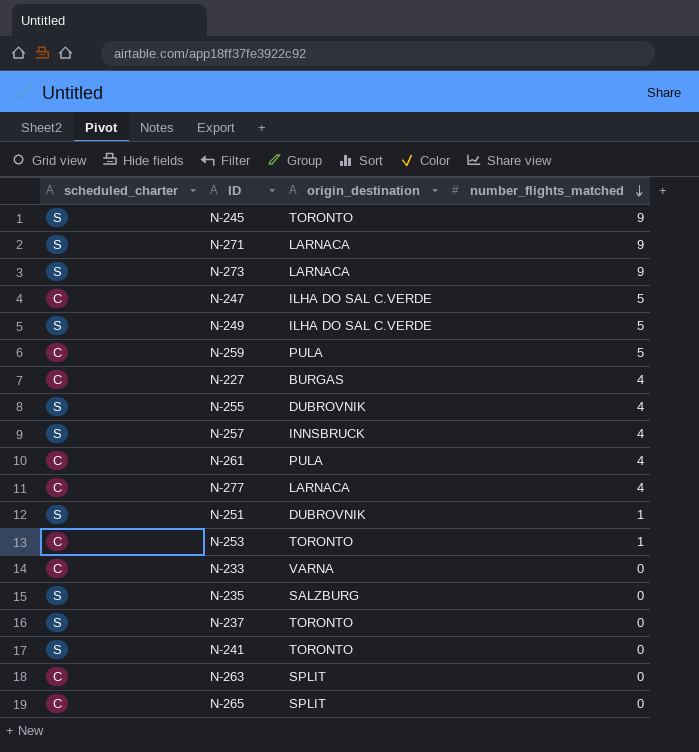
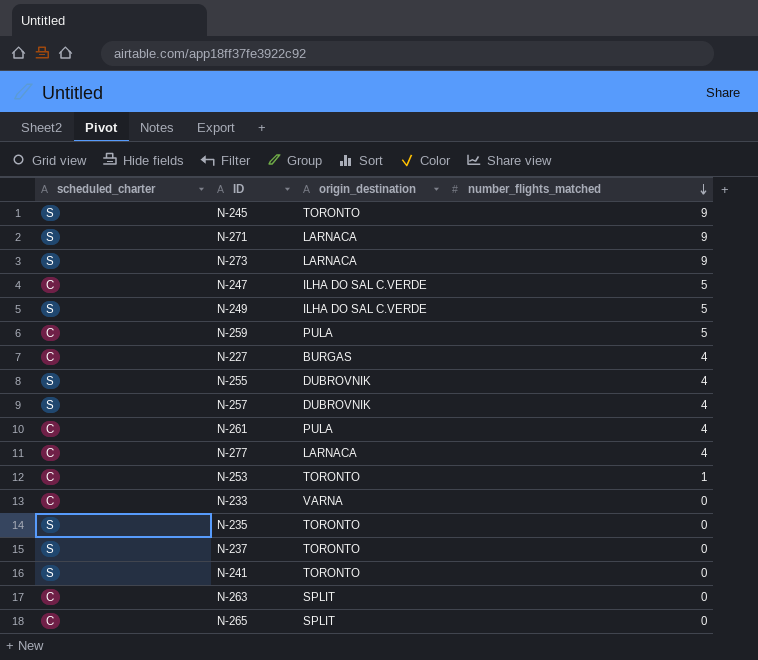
row N-251: S | DUBROVNIK | 1 -> none
N-257 | origin_destination: INNSBRUCK -> DUBROVNIK
N-235 | origin_destination: SALZBURG -> TORONTO

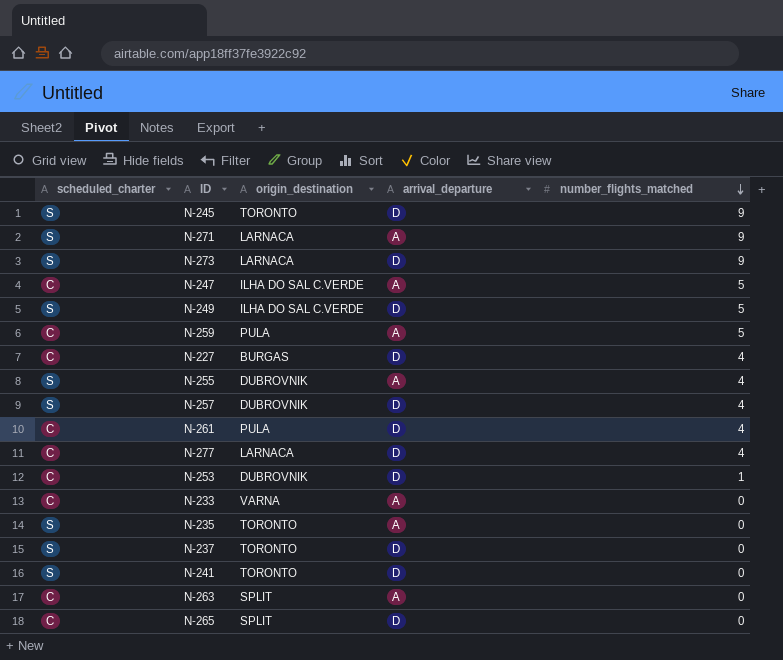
column arrival_departure | position: none -> 4
N-253 | origin_destination: TORONTO -> DUBROVNIK

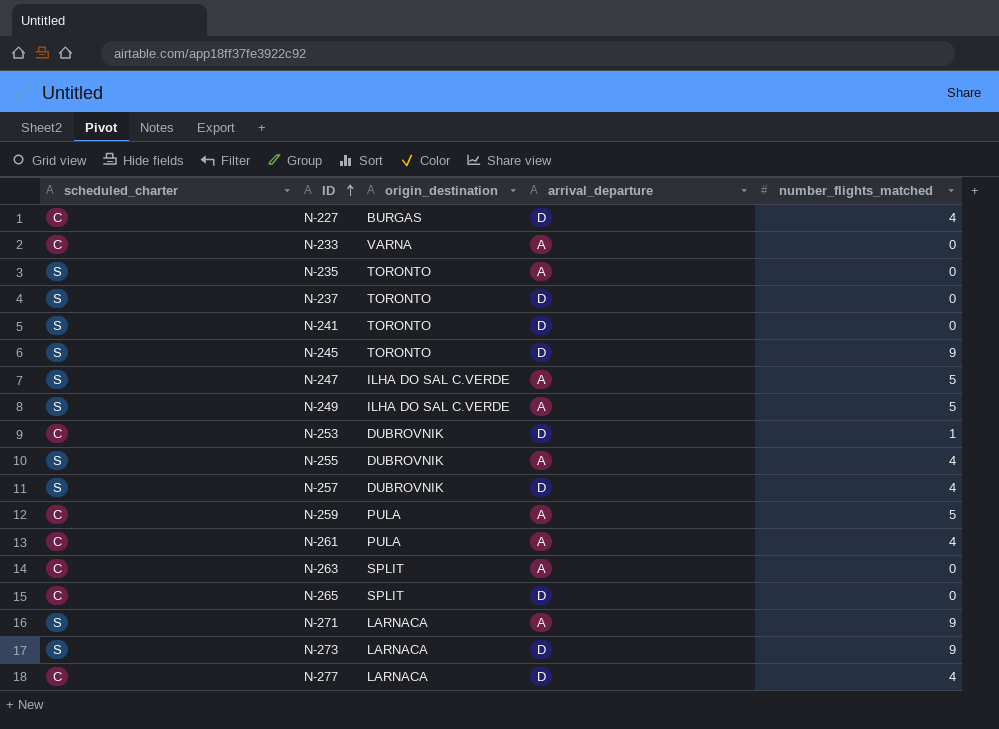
row order: number_flights_matched descending -> ID ascending
N-247 | scheduled_charter: C -> S
N-249 | arrival_departure: D -> A
N-261 | arrival_departure: D -> A

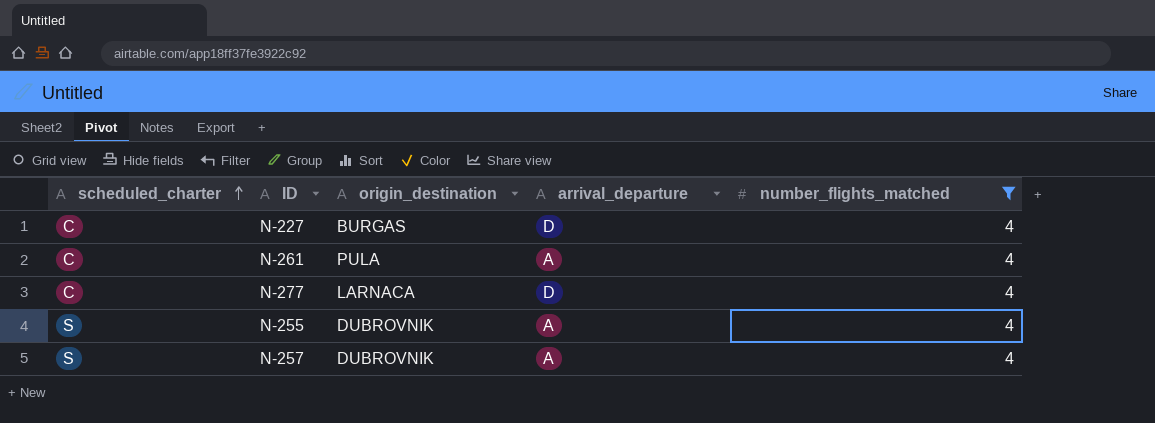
filter: none -> number_flights_matched = 4
row order: ID ascending -> scheduled_charter ascending
N-257 | arrival_departure: D -> A

